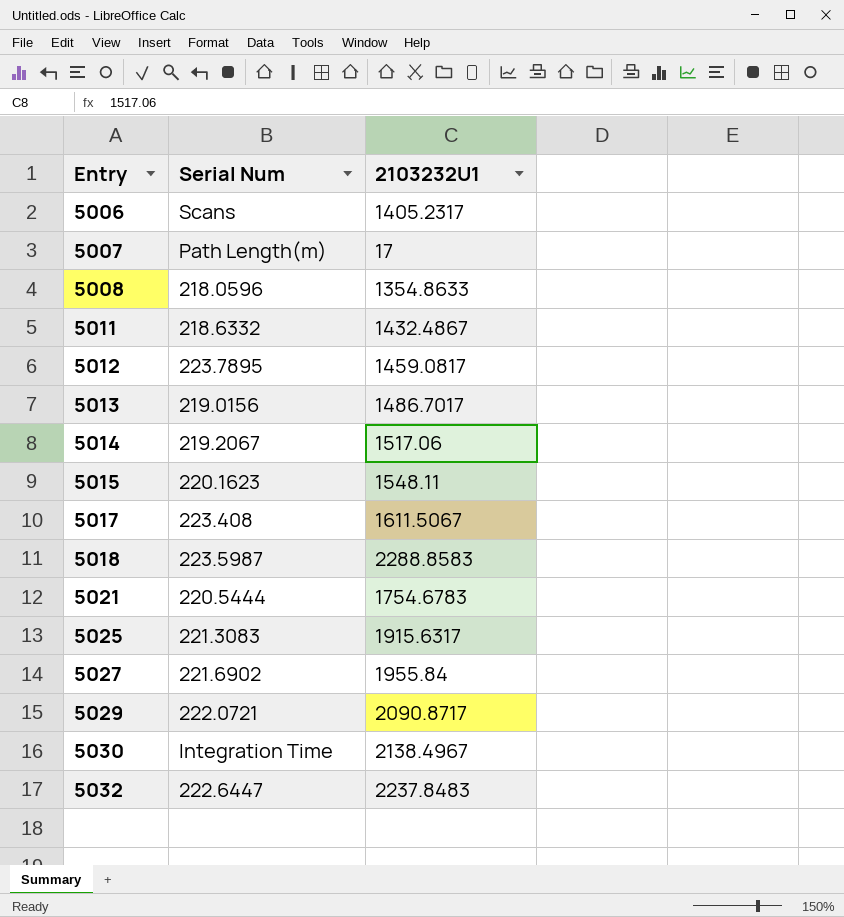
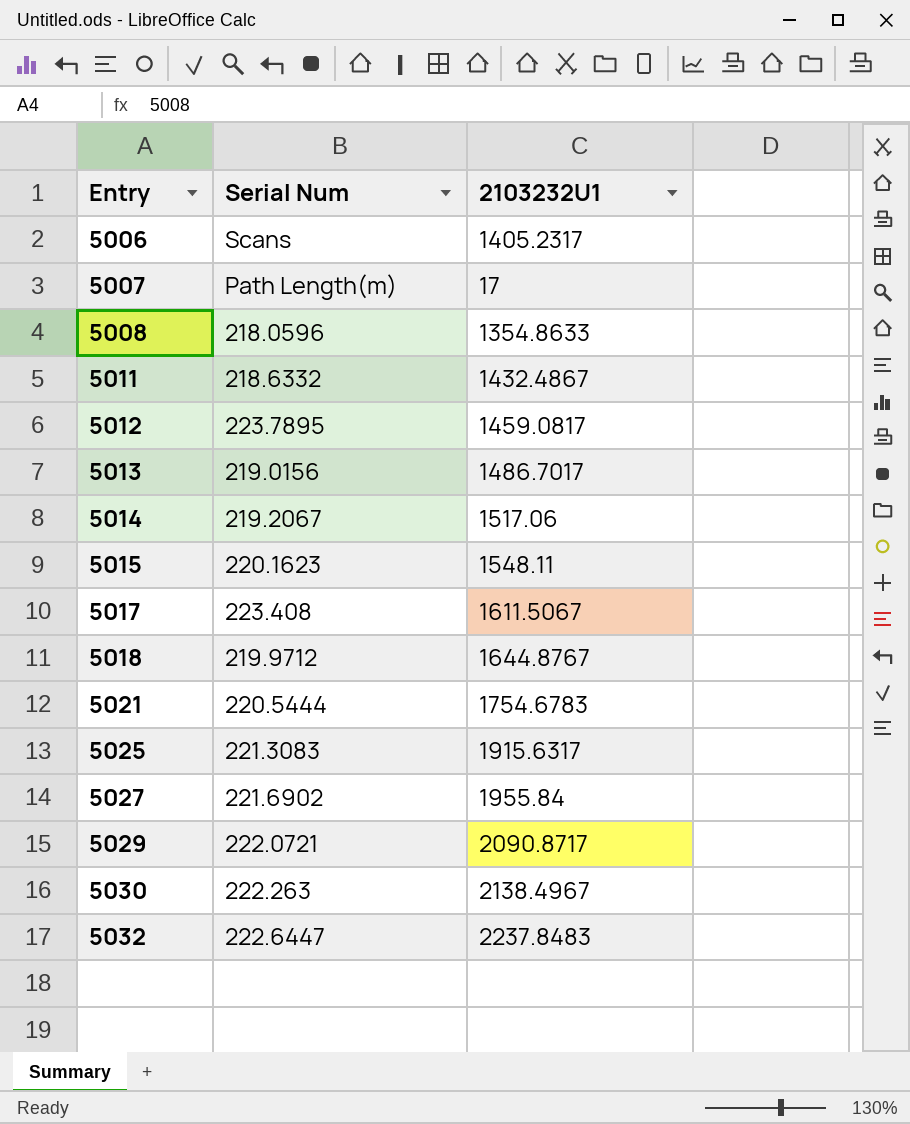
5018 | Serial Num: 223.5987 -> 219.9712
5018 | 2103232U1: 2288.8583 -> 1644.8767
5030 | Serial Num: Integration Time -> 222.263

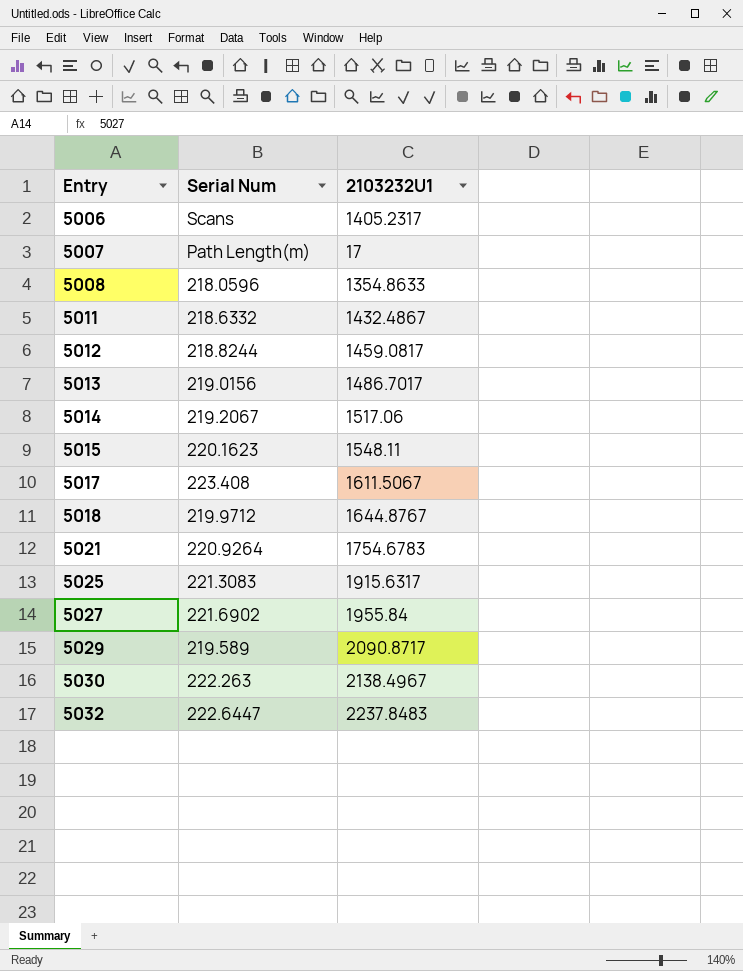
5012 | Serial Num: 223.7895 -> 218.8244
5021 | Serial Num: 220.5444 -> 220.9264
5029 | Serial Num: 222.0721 -> 219.589

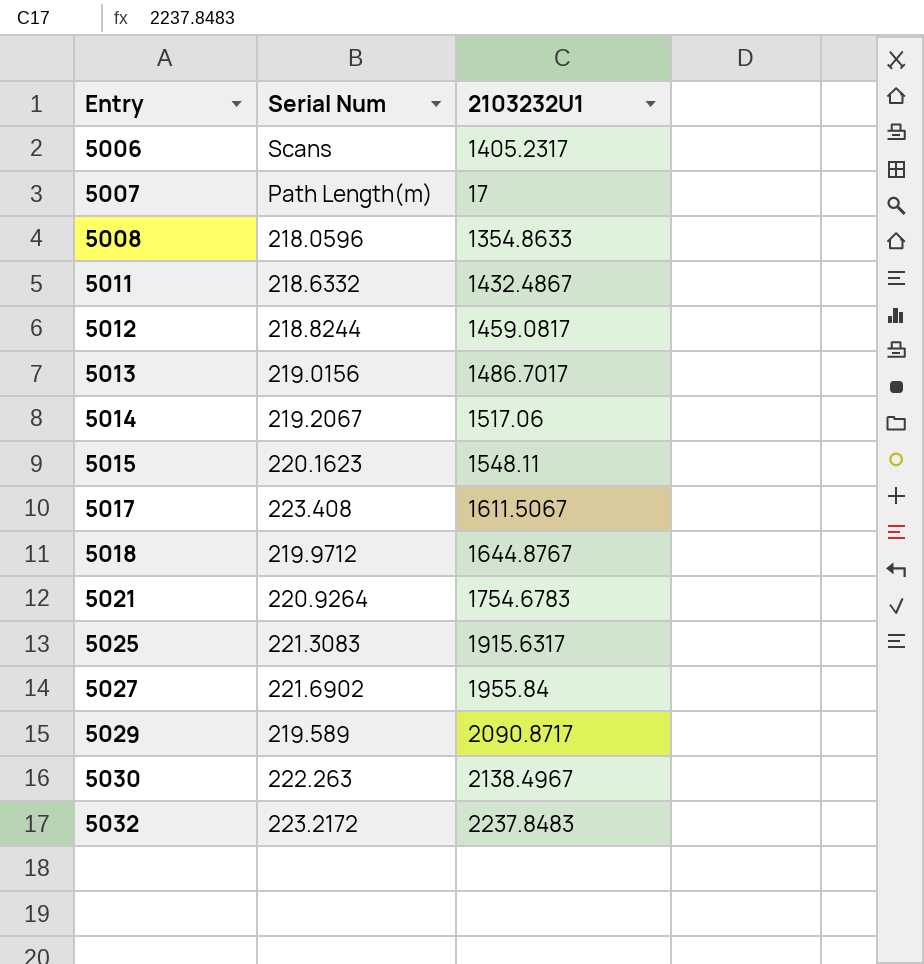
5032 | Serial Num: 222.6447 -> 223.2172

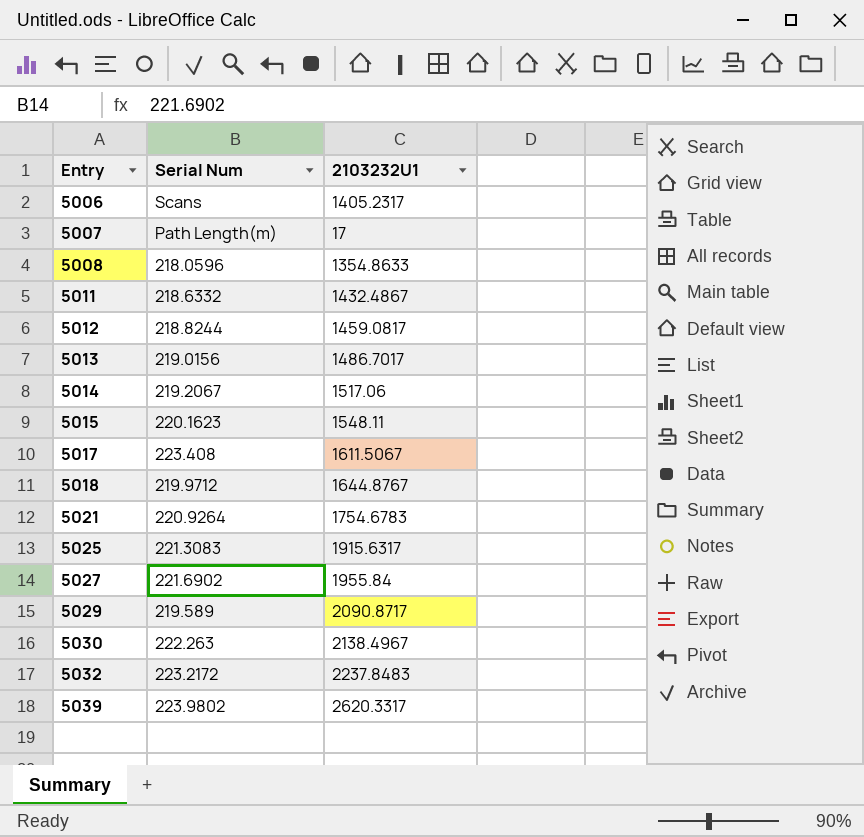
row 5039: none -> 223.9802 | 2620.3317

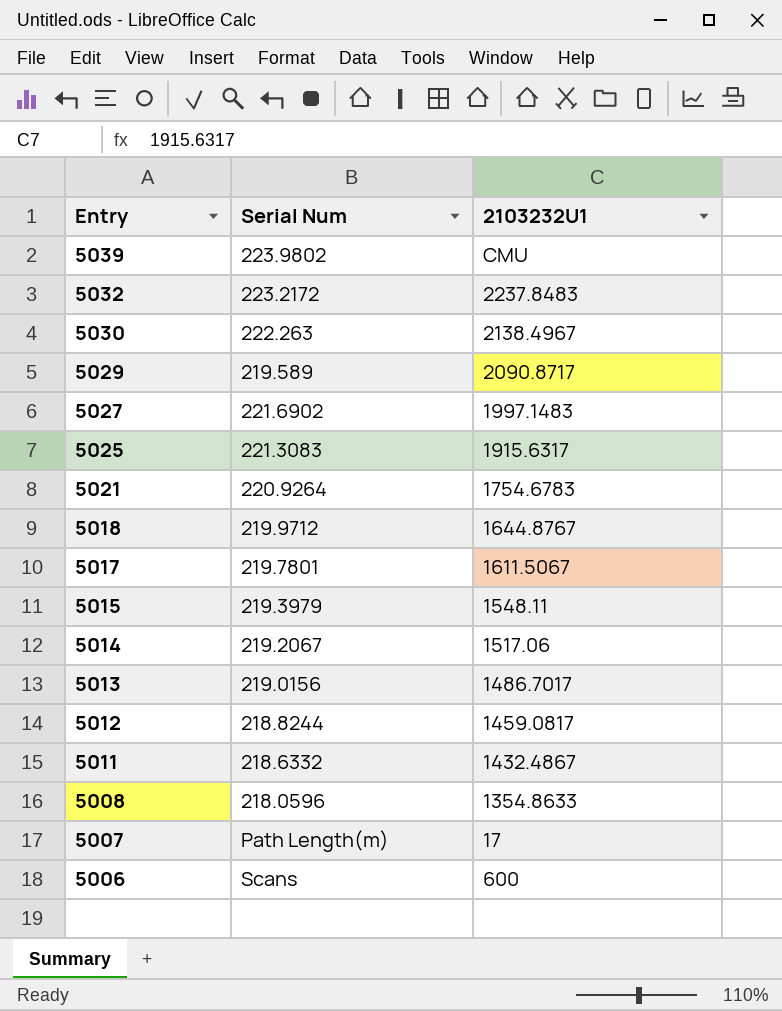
row order: Entry ascending -> Entry descending
5039 | 2103232U1: 2620.3317 -> CMU
5027 | 2103232U1: 1955.84 -> 1997.1483
5017 | Serial Num: 223.408 -> 219.7801
5015 | Serial Num: 220.1623 -> 219.3979
5006 | 2103232U1: 1405.2317 -> 600

